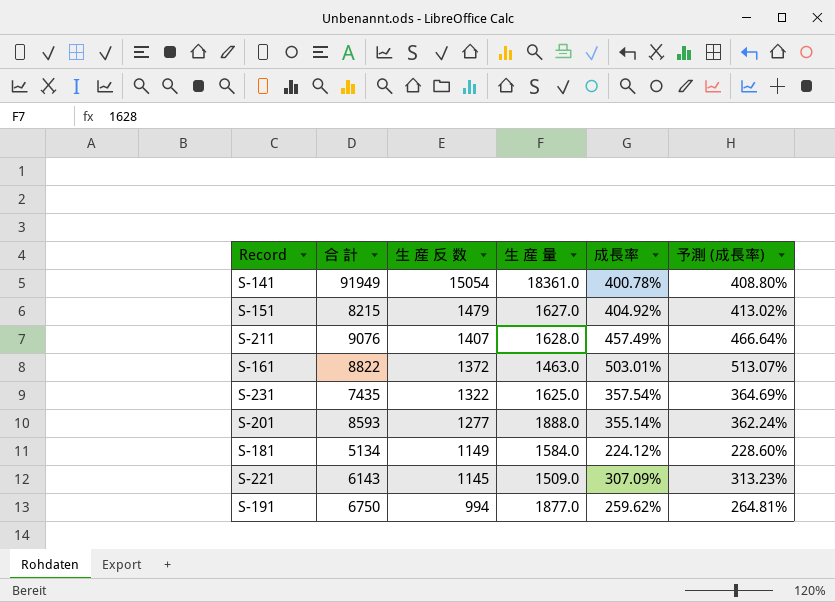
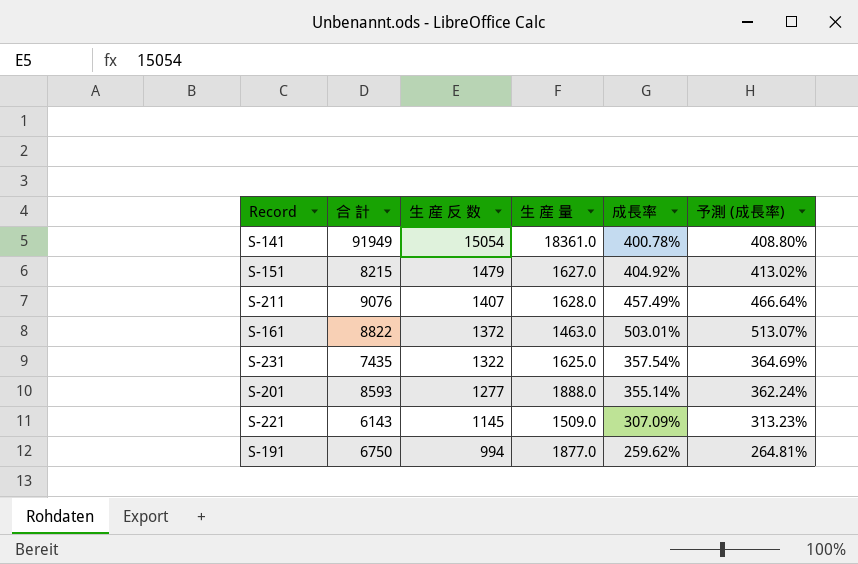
row S-181: 5134 | 1149 | 1584.0 | 224.12% | 228.60% -> none

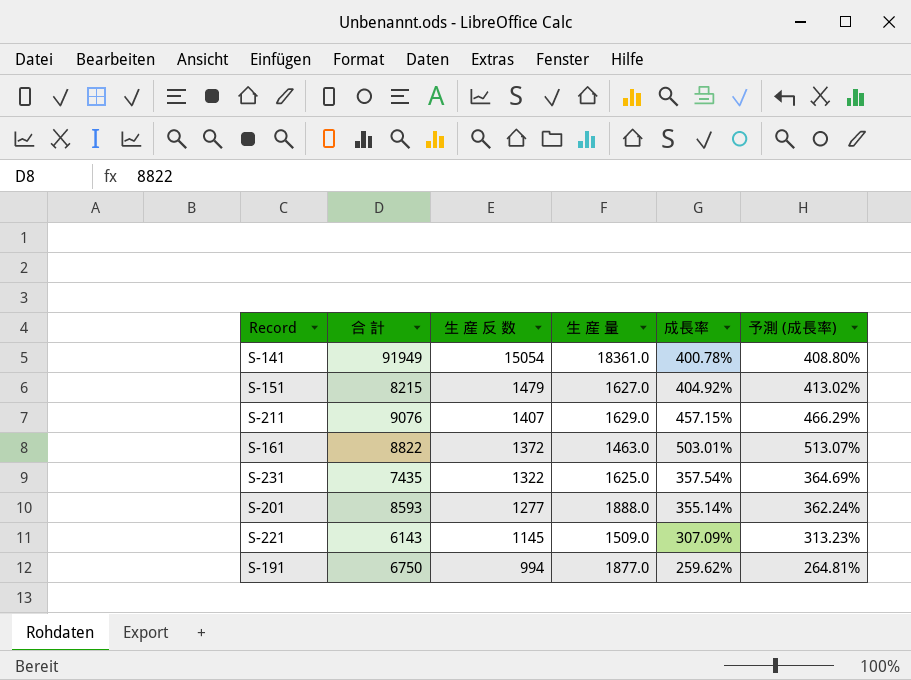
S-211 | 生 産 量: 1628.0 -> 1629.0
S-211 | 成長率: 457.49% -> 457.15%
S-211 | 予測 (成長率): 466.64% -> 466.29%

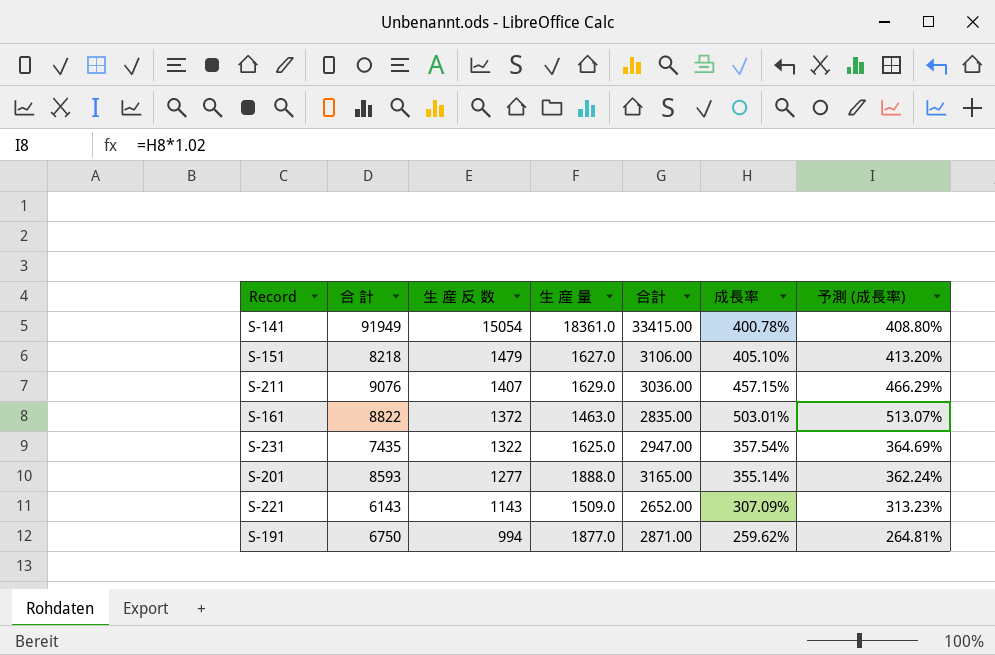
column 合計 | formula: none -> [生 産 反 数] + [生 産 量]
S-151 | 合 計: 8215 -> 8218
S-151 | 成長率: 404.92% -> 405.10%
S-151 | 予測 (成長率): 413.02% -> 413.20%
S-221 | 生 産 反 数: 1145 -> 1143

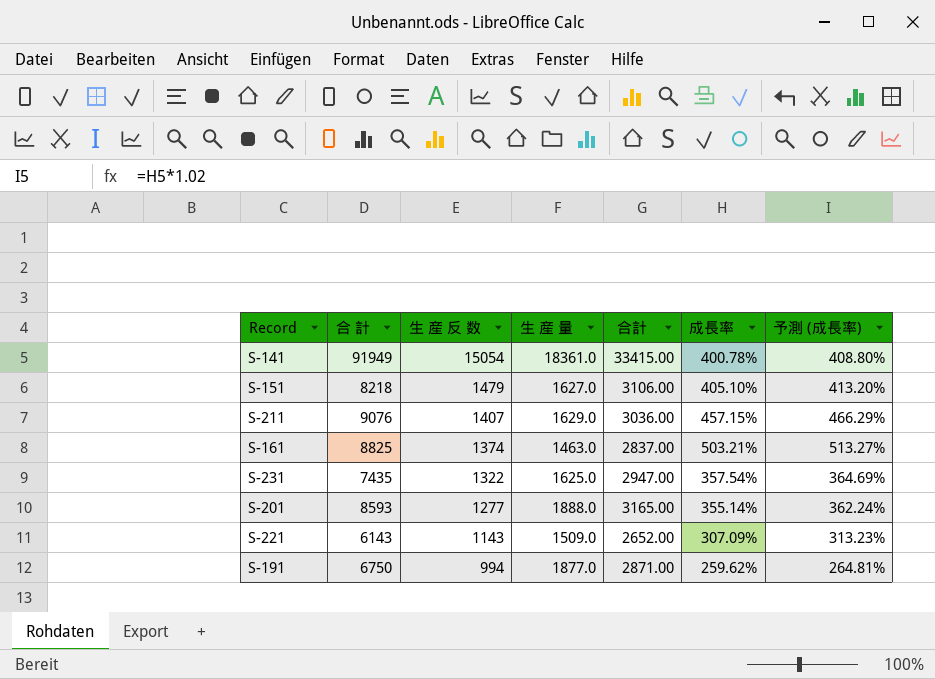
S-161 | 合 計: 8822 -> 8825
S-161 | 生 産 反 数: 1372 -> 1374
S-161 | 合計: 2835.00 -> 2837.00
S-161 | 成長率: 503.01% -> 503.21%
S-161 | 予測 (成長率): 513.07% -> 513.27%

